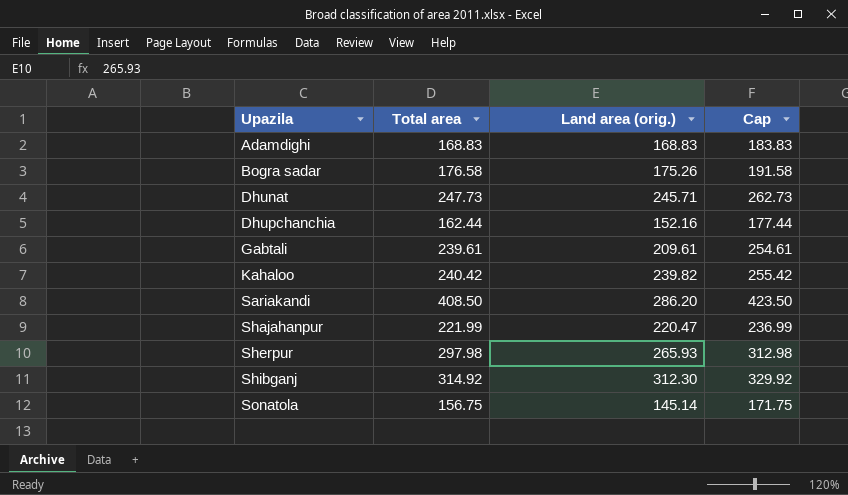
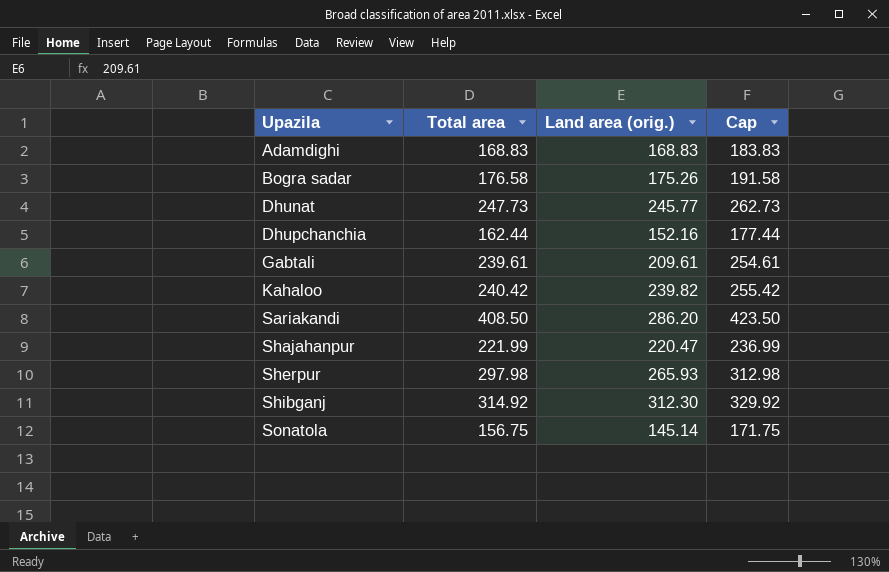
Dhunat | Land area (orig.): 245.71 -> 245.77

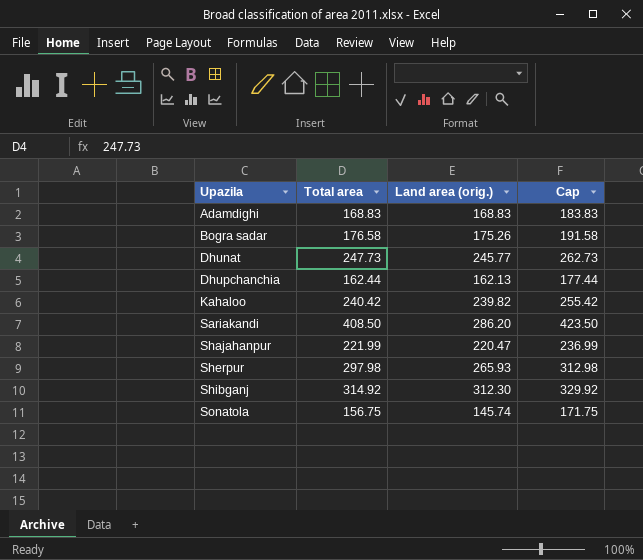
row Gabtali: 239.61 | 209.61 | 254.61 -> none
Dhupchanchia | Land area (orig.): 152.16 -> 162.13
Sonatola | Land area (orig.): 145.14 -> 145.74

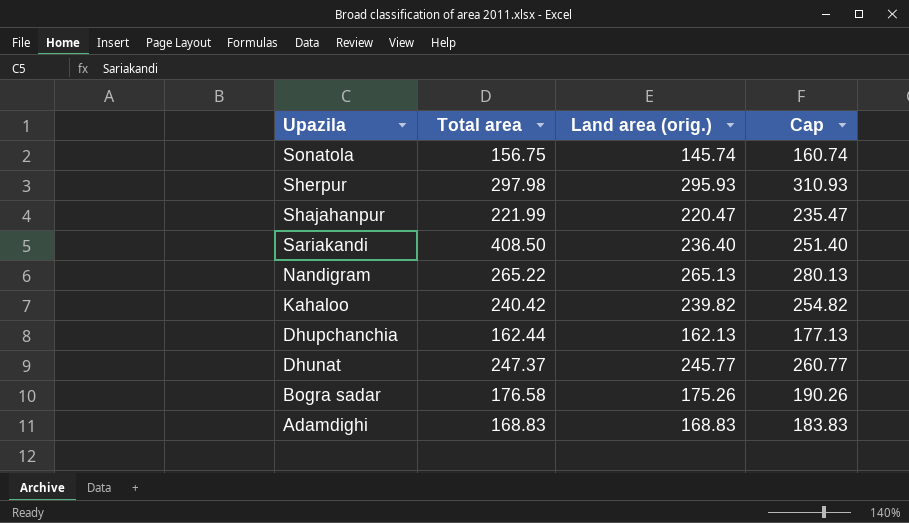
row order: Upazila ascending -> Upazila descending
column Cap | formula: [Total area] + 15 -> [Land area (orig.)] + 15
row Shibganj: 314.92 | 312.30 | 329.92 -> none
Sherpur | Land area (orig.): 265.93 -> 295.93
Sariakandi | Land area (orig.): 286.20 -> 236.40
row Nandigram: none -> 265.22 | 265.13 | 280.13
Dhunat | Total area: 247.73 -> 247.37

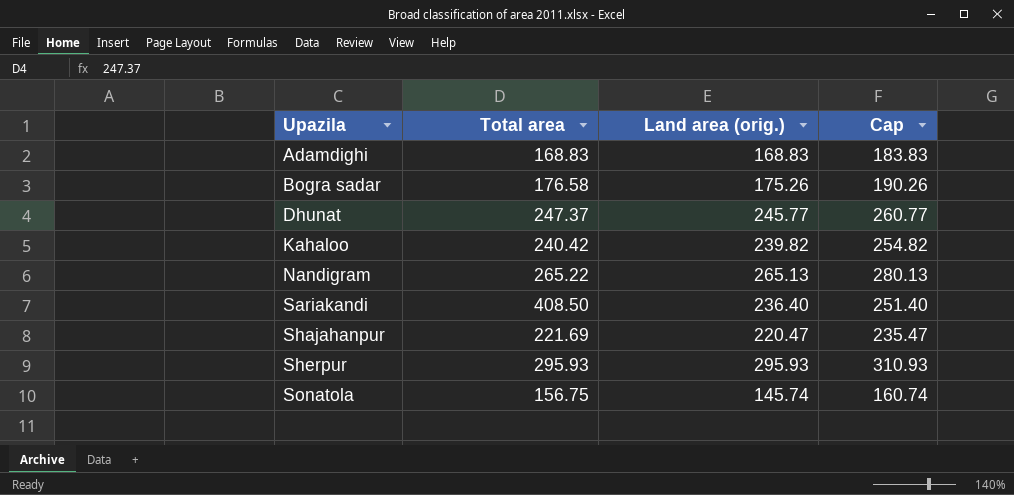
row order: Upazila descending -> Upazila ascending
row Dhupchanchia: 162.44 | 162.13 | 177.13 -> none
Shajahanpur | Total area: 221.99 -> 221.69
Sherpur | Total area: 297.98 -> 295.93

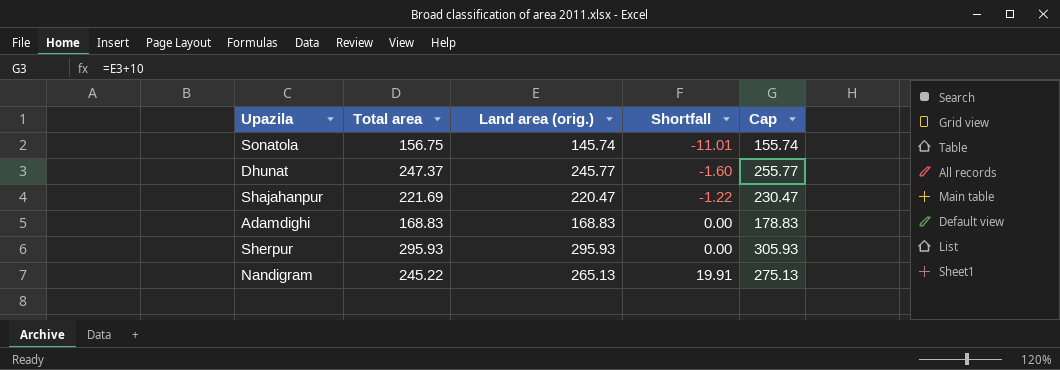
row order: Upazila ascending -> Shortfall ascending
column Shortfall | formula: none -> [Land area (orig.)] - [Total area]
column Cap | formula: [Land area (orig.)] + 15 -> [Land area (orig.)] + 10
row Bogra sadar: 176.58 | 175.26 | 190.26 -> none
row Kahaloo: 240.42 | 239.82 | 254.82 -> none
row Sariakandi: 408.50 | 236.40 | 251.40 -> none
Nandigram | Total area: 265.22 -> 245.22

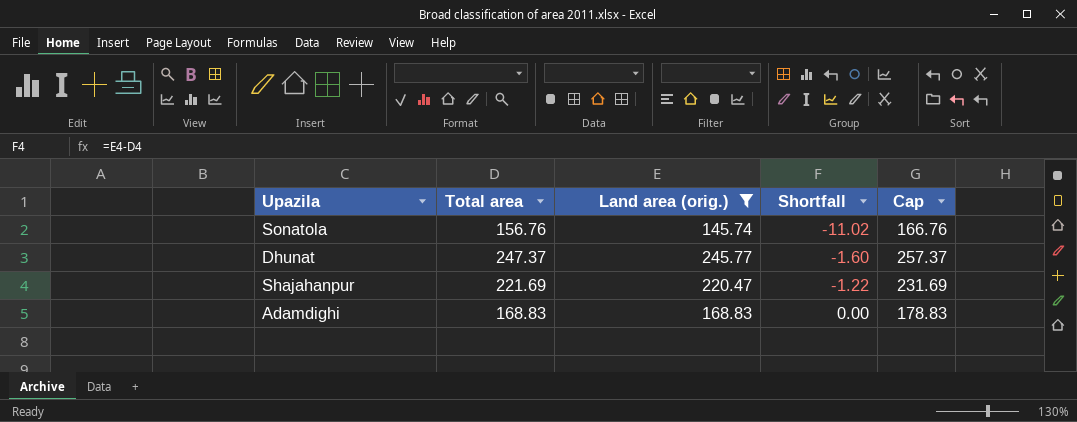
filter: none -> Land area (orig.) <= 245.77
column Cap | formula: [Land area (orig.)] + 10 -> [Total area] + 10
Sonatola | Total area: 156.75 -> 156.76
Sonatola | Shortfall: -11.01 -> -11.02

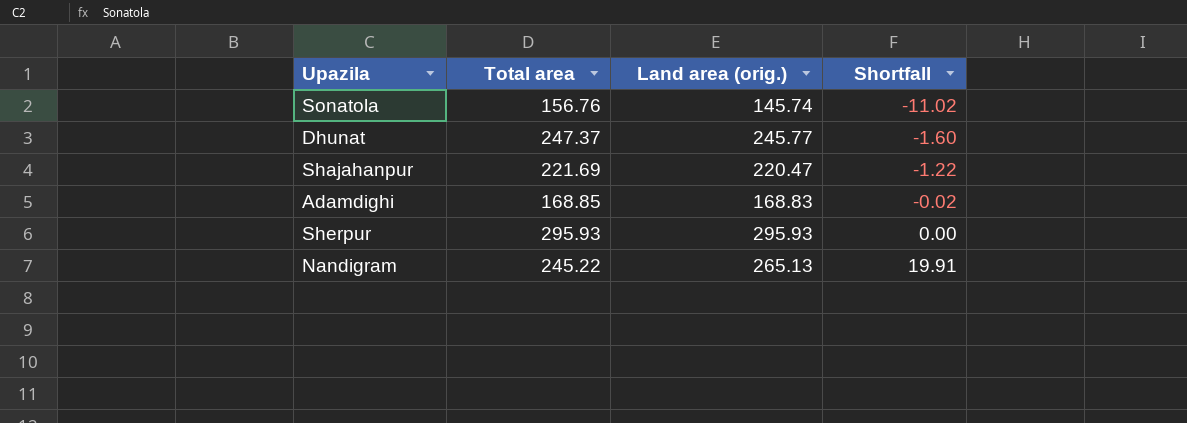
filter: Land area (orig.) <= 245.77 -> none
column Cap | formula: [Total area] + 10 -> none
Adamdighi | Total area: 168.83 -> 168.85
Adamdighi | Shortfall: 0.00 -> -0.02

